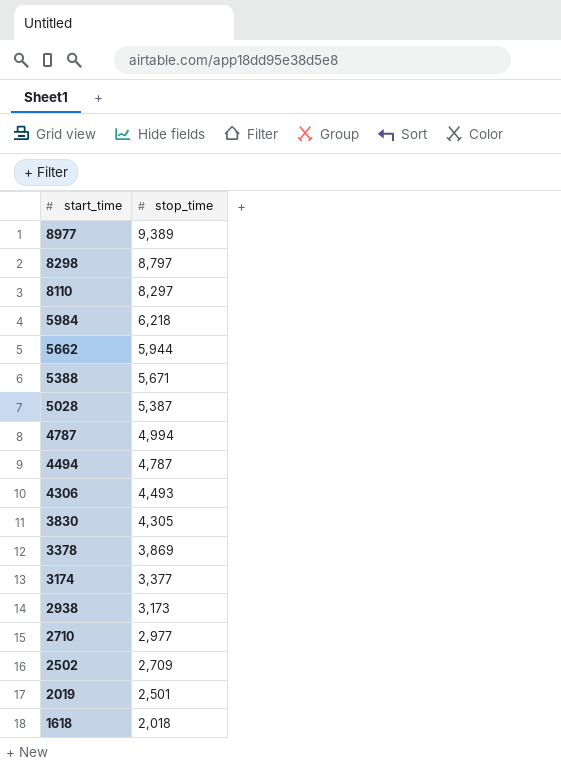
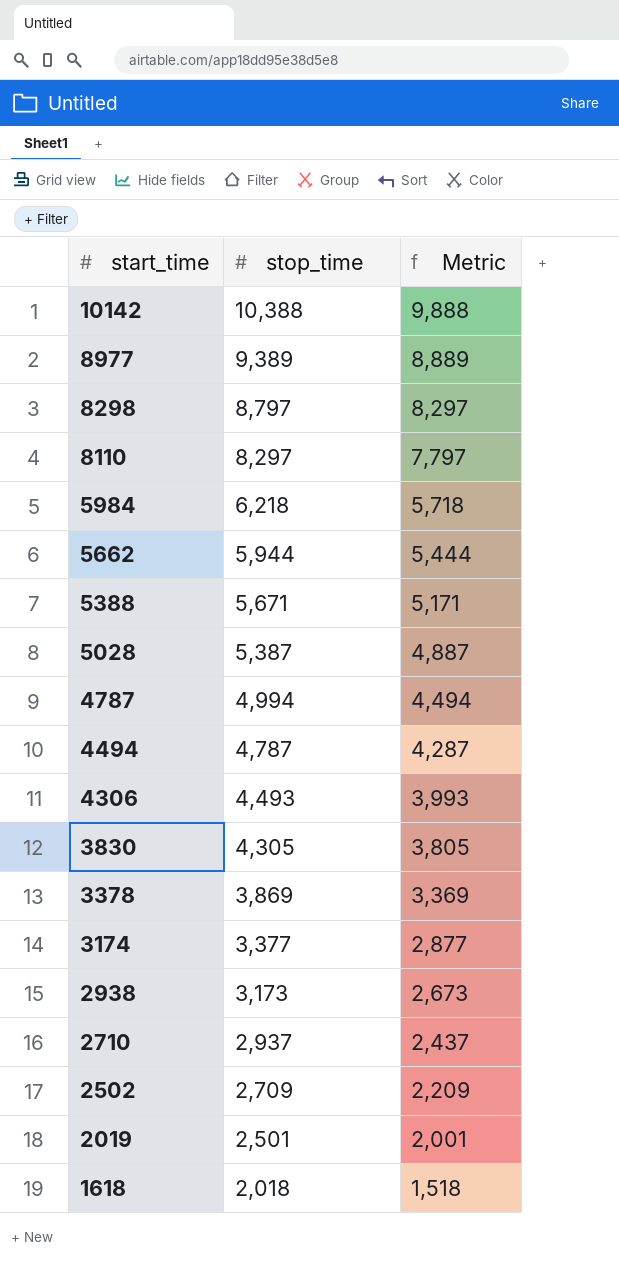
column Metric | formula: none -> [stop_time] - 500
row 10142: none -> 10,388 | 9,888
2710 | stop_time: 2,977 -> 2,937

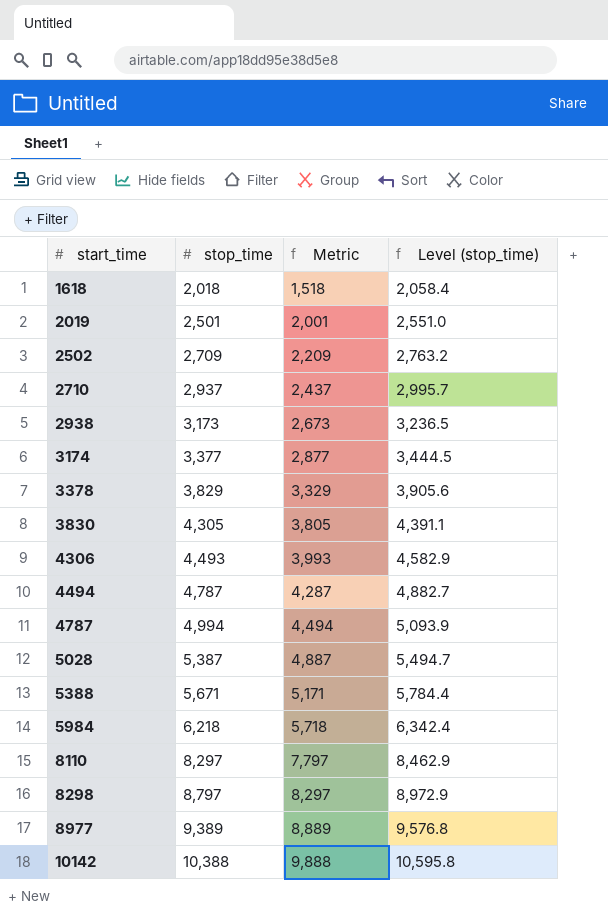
row order: start_time descending -> start_time ascending
column Level (stop_time) | formula: none -> [stop_time] * 1.02
row 5662: 5,944 | 5,444 -> none
3378 | stop_time: 3,869 -> 3,829
3378 | Metric: 3,369 -> 3,329

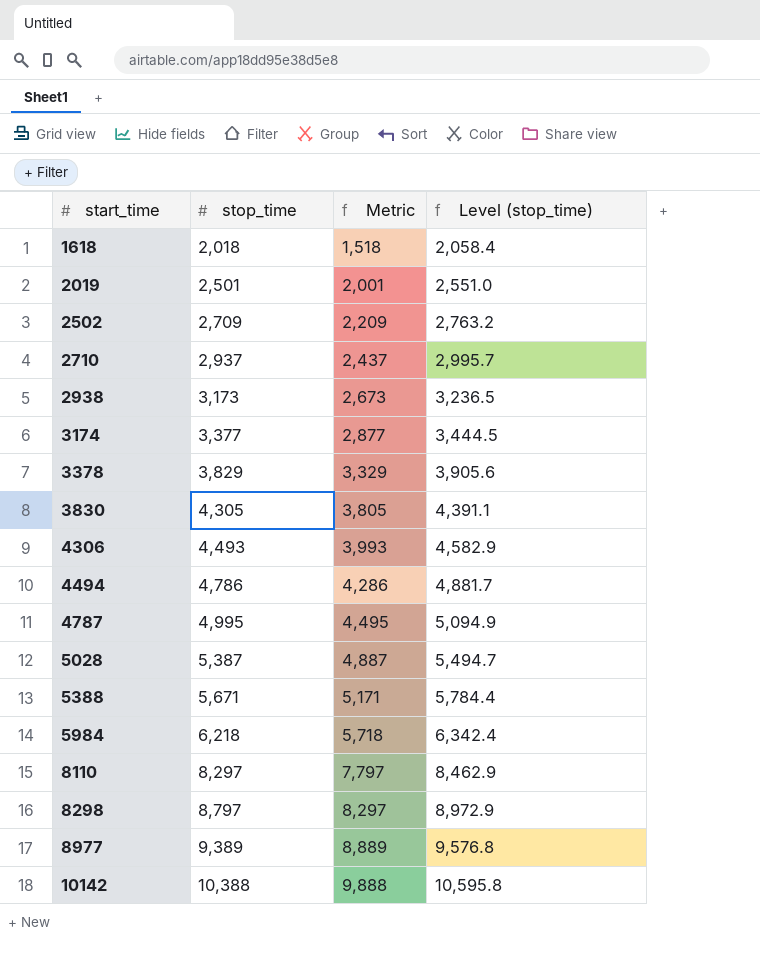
4494 | stop_time: 4,787 -> 4,786
4494 | Metric: 4,287 -> 4,286
4494 | Level (stop_time): 4,882.7 -> 4,881.7
4787 | stop_time: 4,994 -> 4,995
4787 | Metric: 4,494 -> 4,495
4787 | Level (stop_time): 5,093.9 -> 5,094.9

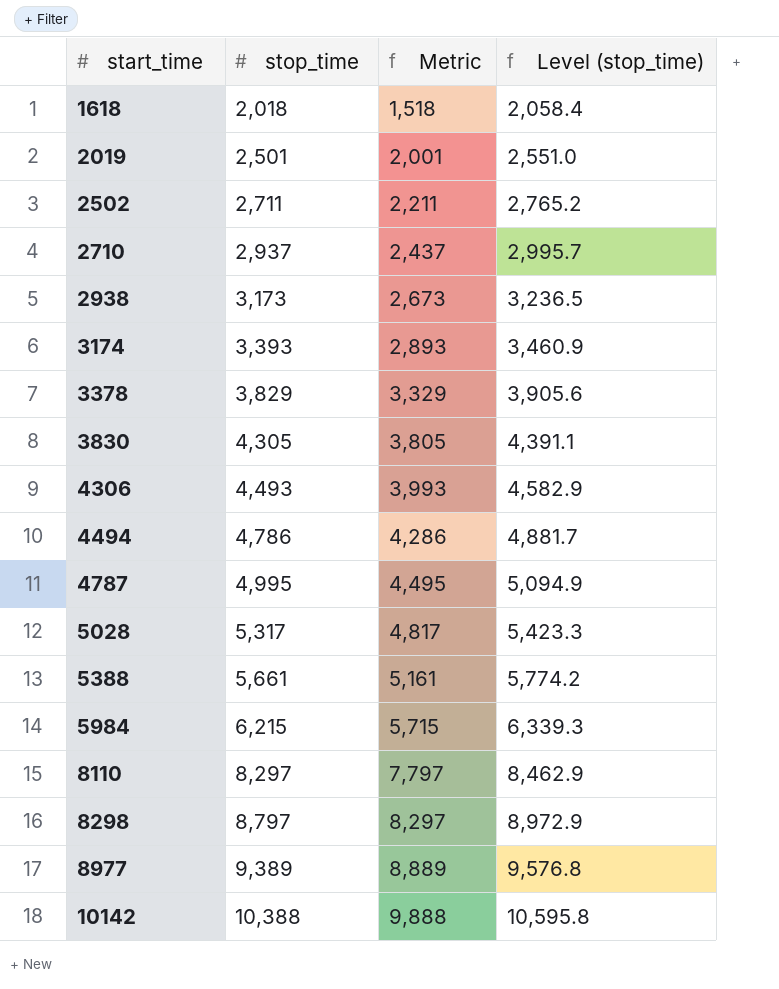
2502 | stop_time: 2,709 -> 2,711
2502 | Metric: 2,209 -> 2,211
2502 | Level (stop_time): 2,763.2 -> 2,765.2
3174 | stop_time: 3,377 -> 3,393
3174 | Metric: 2,877 -> 2,893
3174 | Level (stop_time): 3,444.5 -> 3,460.9
5028 | stop_time: 5,387 -> 5,317
5028 | Metric: 4,887 -> 4,817
5028 | Level (stop_time): 5,494.7 -> 5,423.3
5388 | stop_time: 5,671 -> 5,661
5388 | Metric: 5,171 -> 5,161
5388 | Level (stop_time): 5,784.4 -> 5,774.2
5984 | stop_time: 6,218 -> 6,215
5984 | Metric: 5,718 -> 5,715
5984 | Level (stop_time): 6,342.4 -> 6,339.3

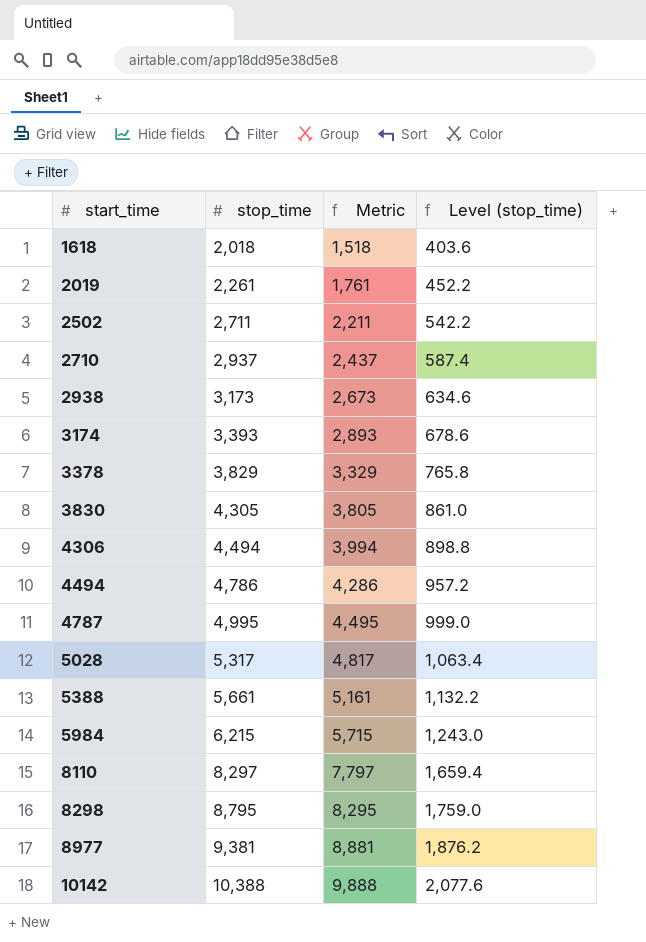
column Level (stop_time) | formula: [stop_time] * 1.02 -> [stop_time] * 0.2
2019 | stop_time: 2,501 -> 2,261
2019 | Metric: 2,001 -> 1,761
4306 | stop_time: 4,493 -> 4,494
4306 | Metric: 3,993 -> 3,994
8298 | stop_time: 8,797 -> 8,795
8298 | Metric: 8,297 -> 8,295
8977 | stop_time: 9,389 -> 9,381
8977 | Metric: 8,889 -> 8,881

